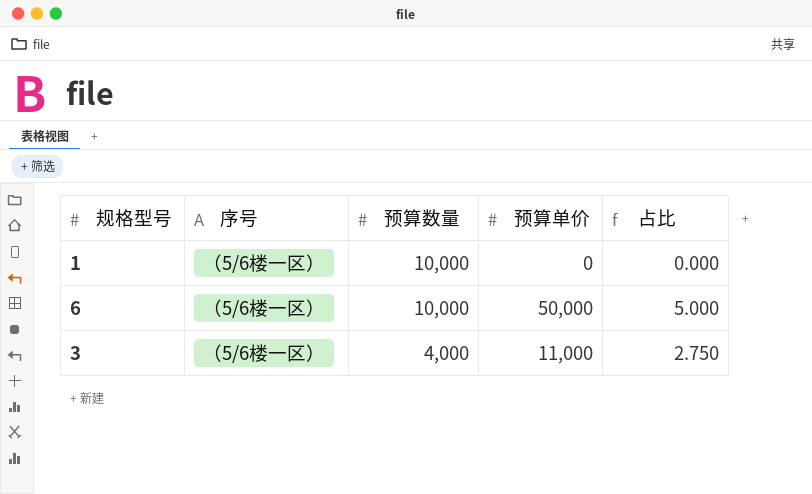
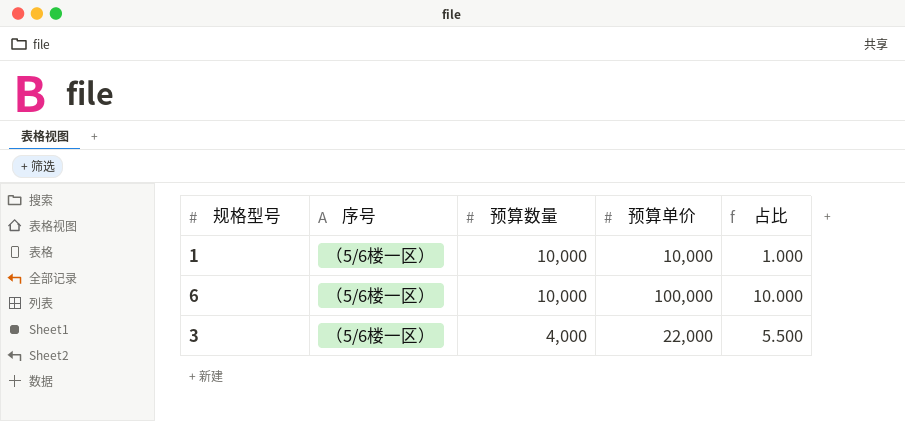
1 | 预算单价: 0 -> 10,000
1 | 占比: 0.000 -> 1.000
6 | 预算单价: 50,000 -> 100,000
6 | 占比: 5.000 -> 10.000
3 | 预算单价: 11,000 -> 22,000
3 | 占比: 2.750 -> 5.500

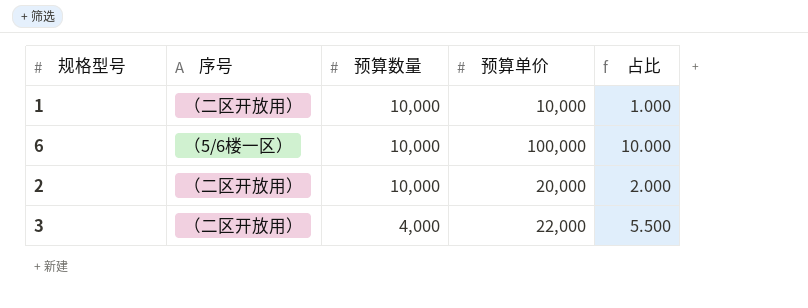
1 | 序号: （5/6楼一区） -> （二区开放用）
row 2: none -> （二区开放用） | 10,000 | 20,000 | 2.000
3 | 序号: （5/6楼一区） -> （二区开放用）

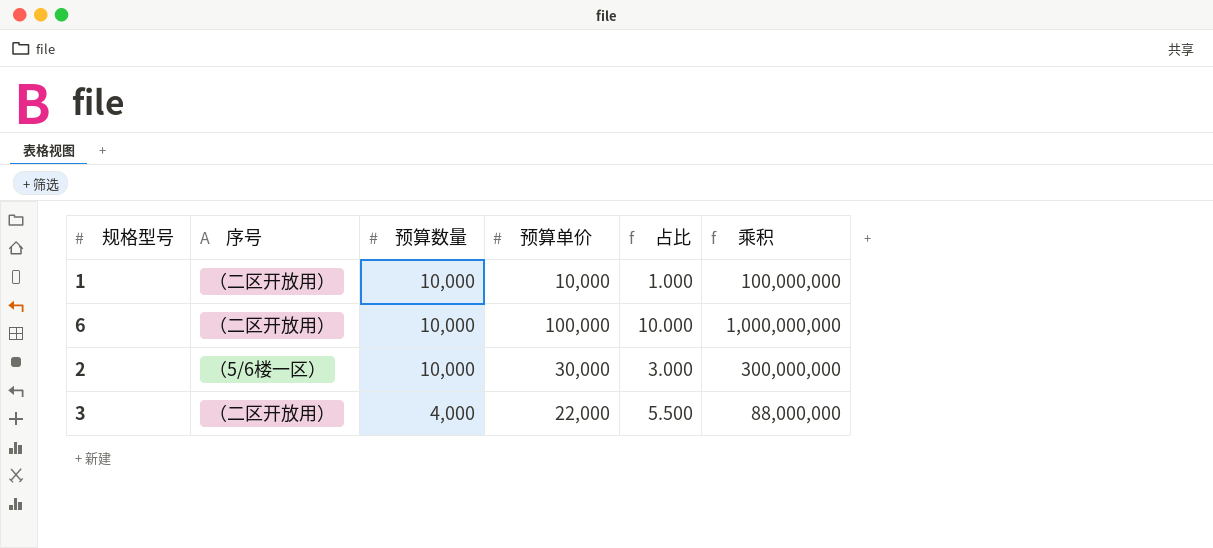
column 乘积 | formula: none -> [预算数量] * [预算单价]
6 | 序号: （5/6楼一区） -> （二区开放用）
2 | 序号: （二区开放用） -> （5/6楼一区）
2 | 预算单价: 20,000 -> 30,000
2 | 占比: 2.000 -> 3.000

